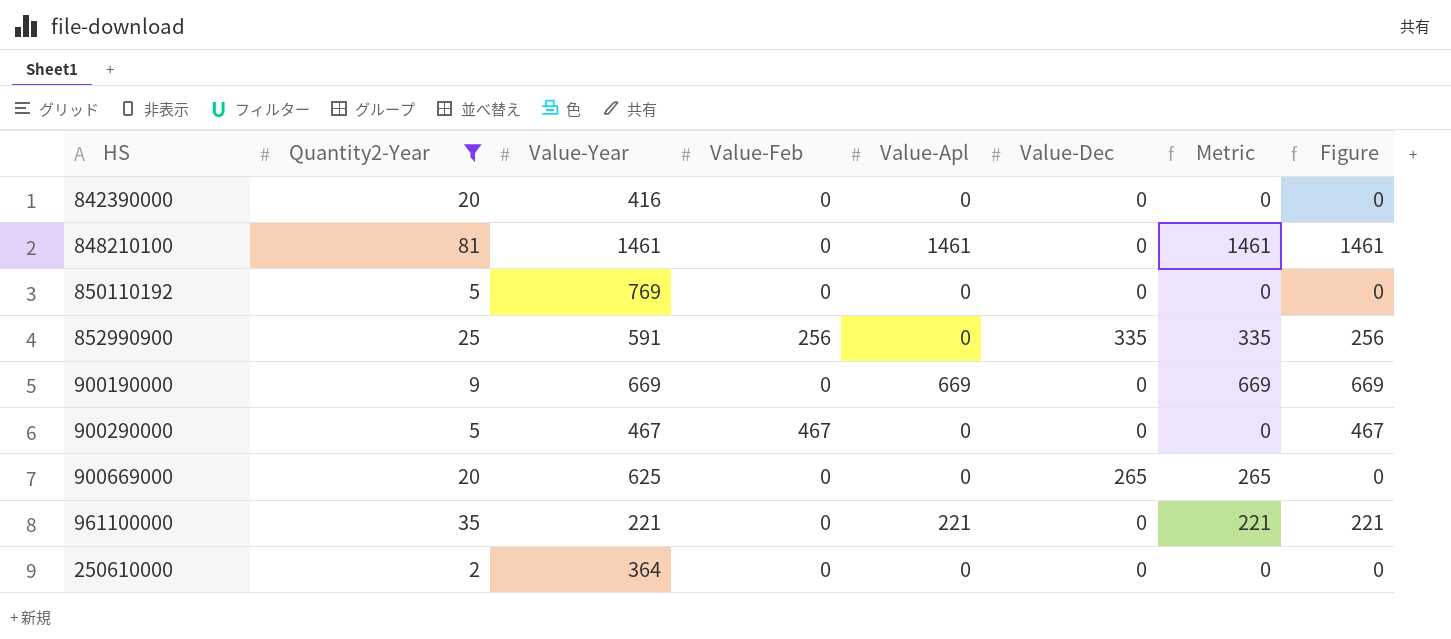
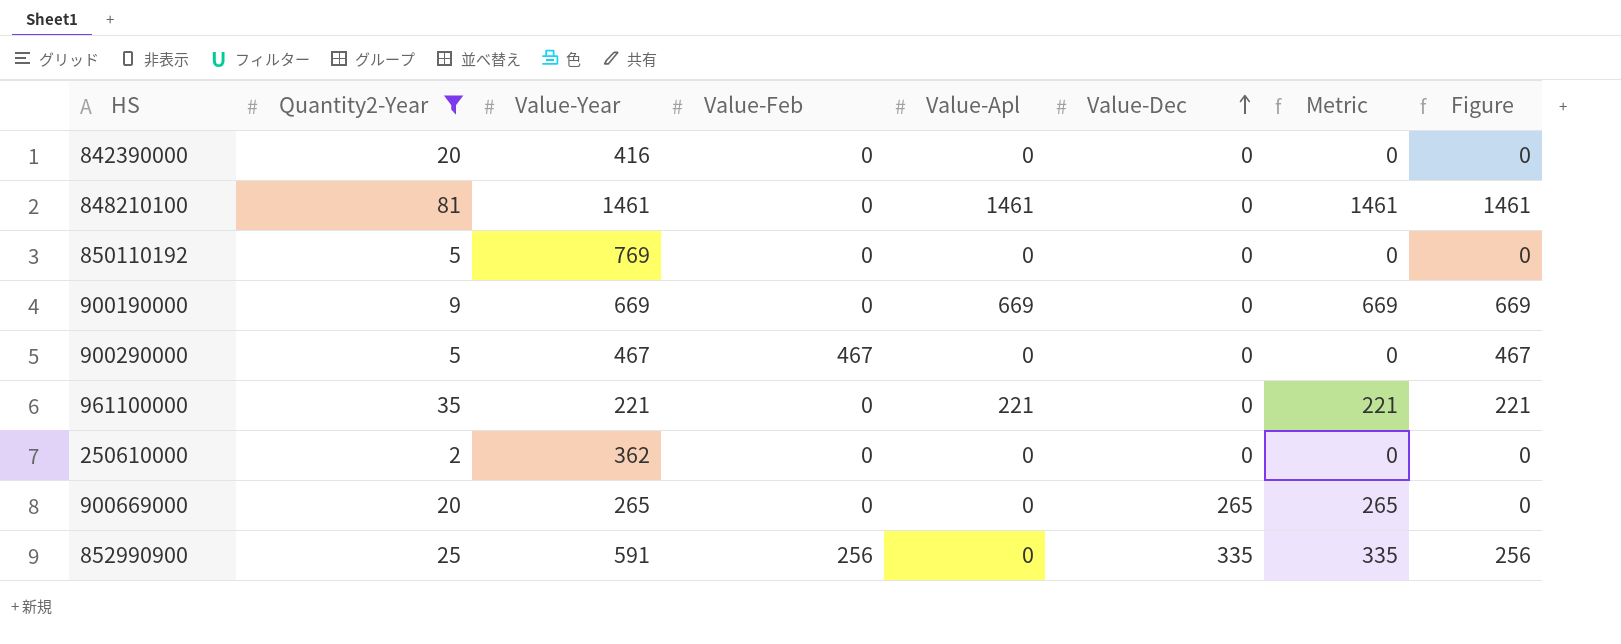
row order: none -> Value-Dec ascending
250610000 | Value-Year: 364 -> 362
900669000 | Value-Year: 625 -> 265

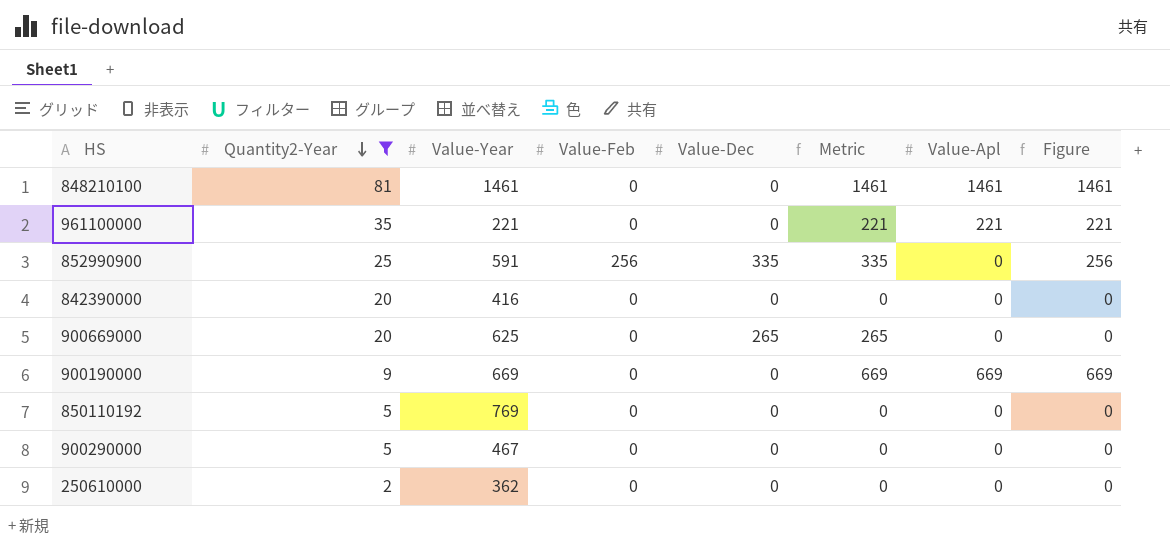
row order: Value-Dec ascending -> Quantity2-Year descending
column Value-Apl | position: 5 -> 7
900669000 | Value-Year: 265 -> 625
900290000 | Value-Feb: 467 -> 0
900290000 | Figure: 467 -> 0

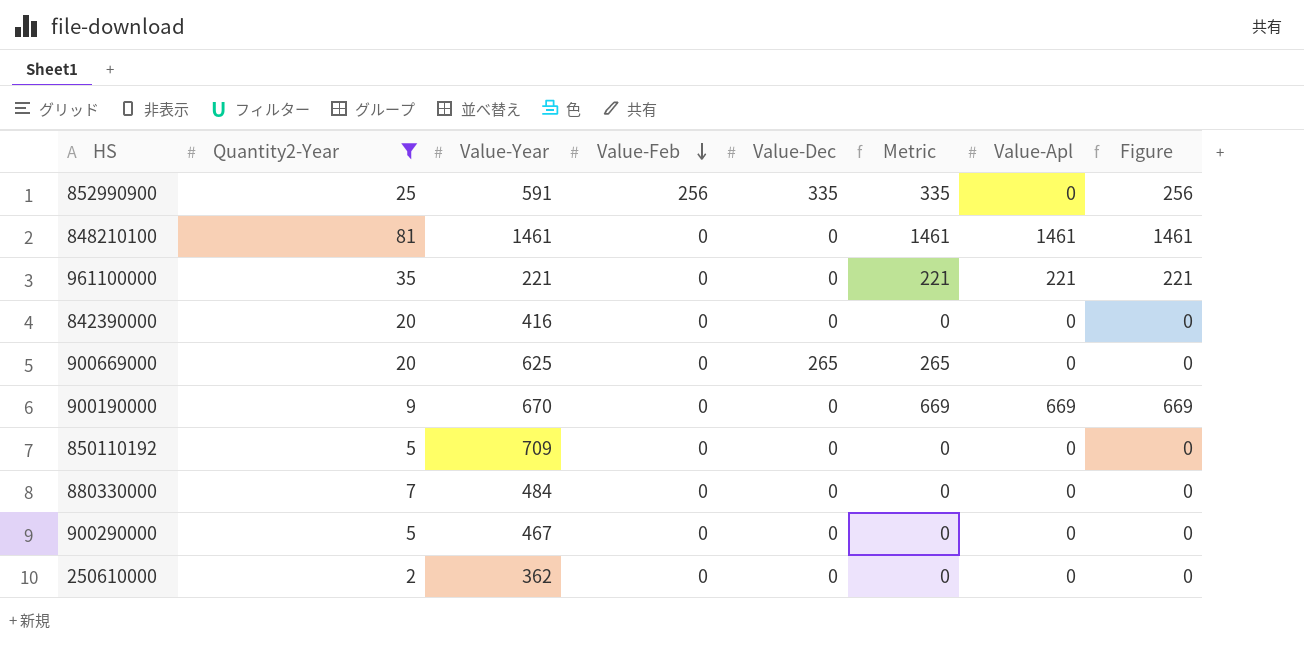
row order: Quantity2-Year descending -> Value-Feb descending
900190000 | Value-Year: 669 -> 670
850110192 | Value-Year: 769 -> 709
row 880330000: none -> 7 | 484 | 0 | 0 | 0 | 0 | 0

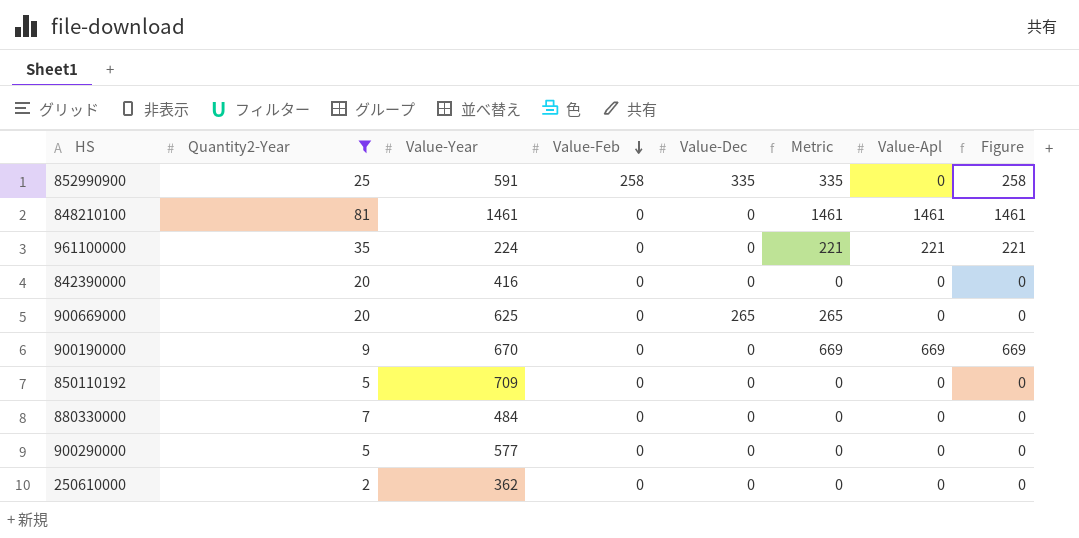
852990900 | Value-Feb: 256 -> 258
852990900 | Figure: 256 -> 258
961100000 | Value-Year: 221 -> 224
900290000 | Value-Year: 467 -> 577

